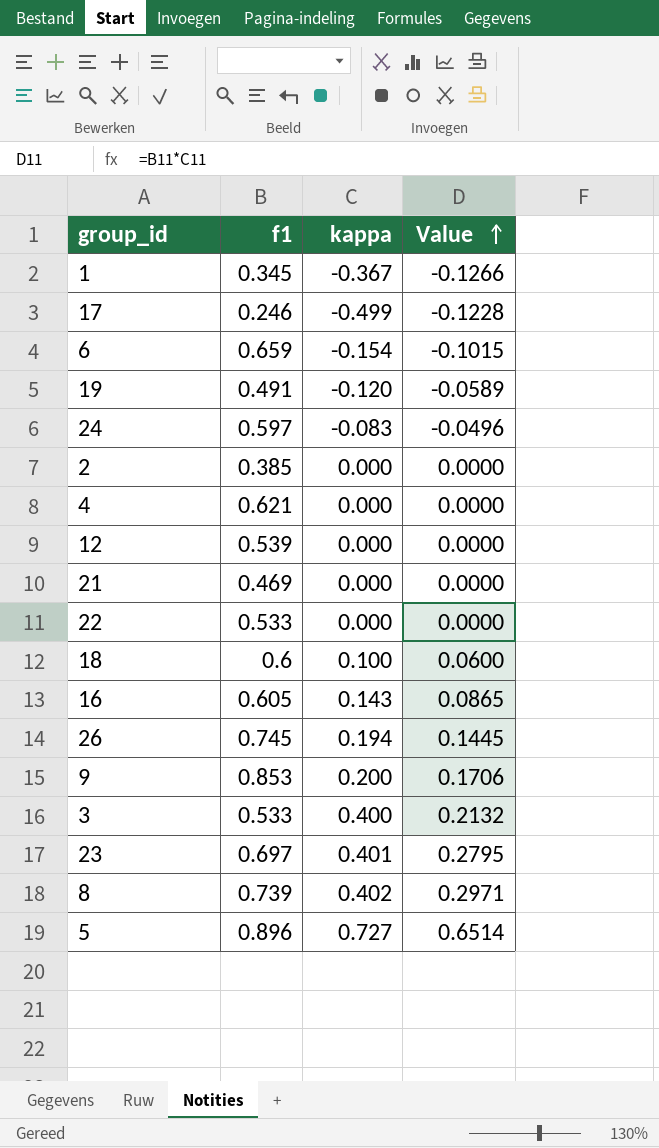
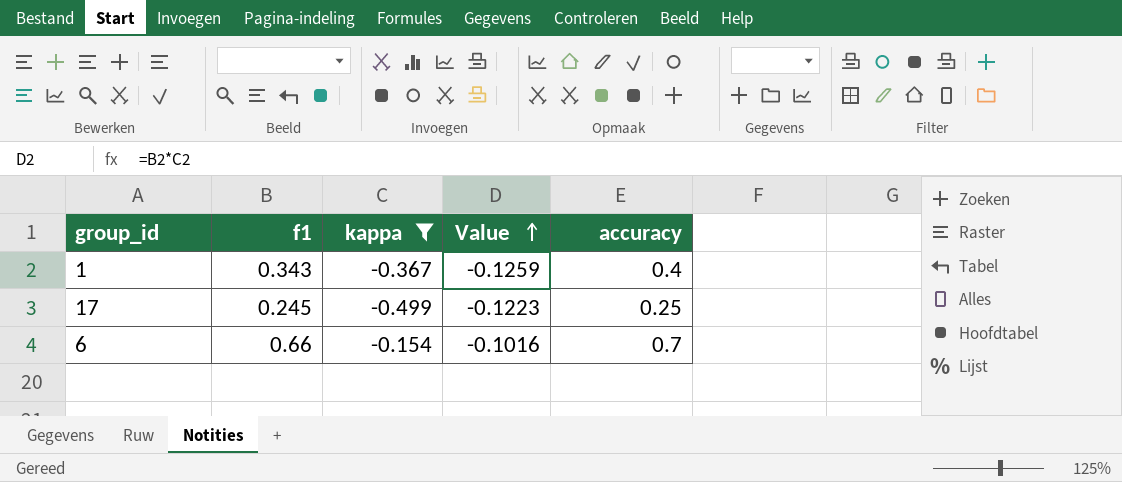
filter: none -> kappa <= -0.154
column accuracy | position: none -> 5
1 | f1: 0.345 -> 0.343
1 | Value: -0.1266 -> -0.1259
17 | f1: 0.246 -> 0.245
17 | Value: -0.1228 -> -0.1223
6 | f1: 0.659 -> 0.66
6 | Value: -0.1015 -> -0.1016

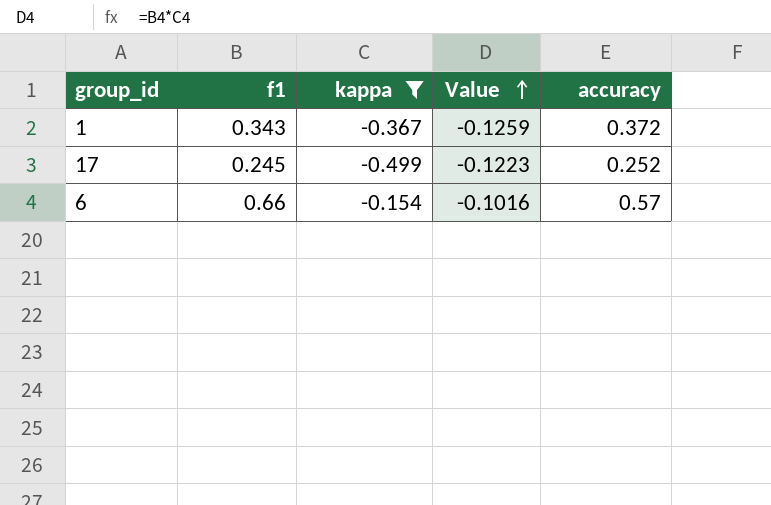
1 | accuracy: 0.4 -> 0.372
17 | accuracy: 0.25 -> 0.252
6 | accuracy: 0.7 -> 0.57

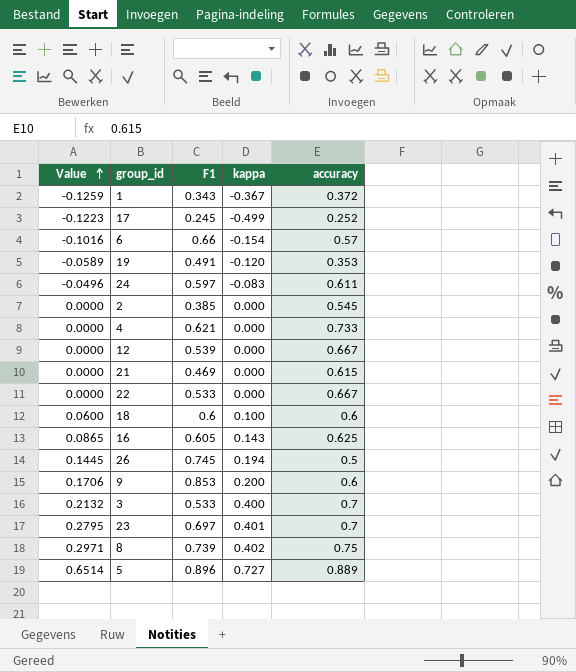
filter: kappa <= -0.154 -> none
column Value | position: 4 -> 1
column name: f1 -> F1

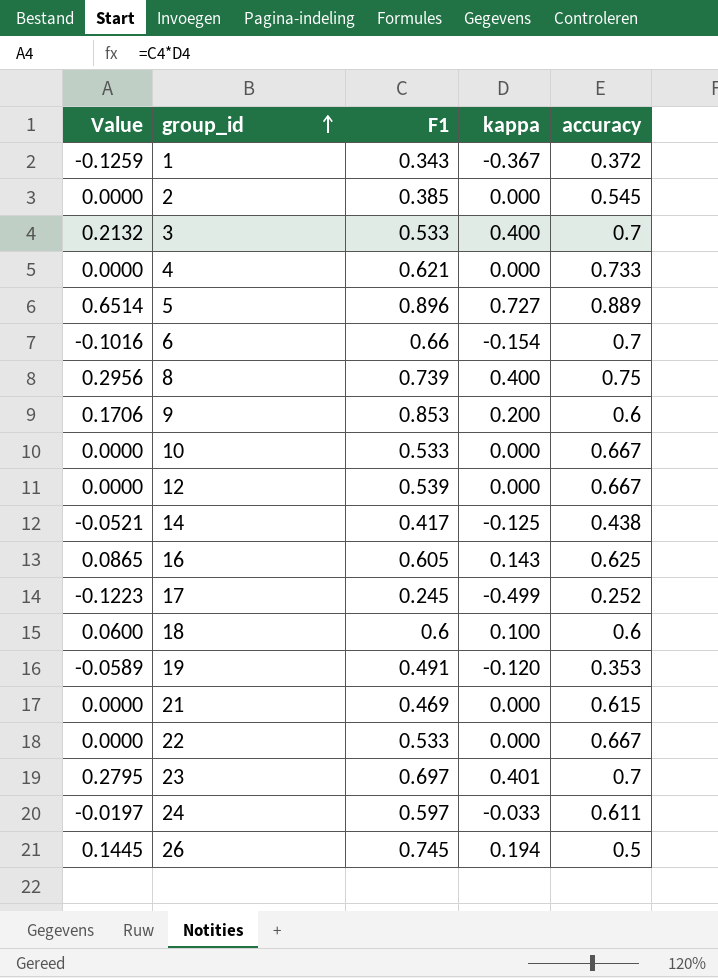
row order: Value ascending -> group_id ascending
6 | accuracy: 0.57 -> 0.7
8 | Value: 0.2971 -> 0.2956
8 | kappa: 0.402 -> 0.400
row 10: none -> 0.0000 | 0.533 | 0.000 | 0.667
row 14: none -> -0.0521 | 0.417 | -0.125 | 0.438
24 | Value: -0.0496 -> -0.0197
24 | kappa: -0.083 -> -0.033

